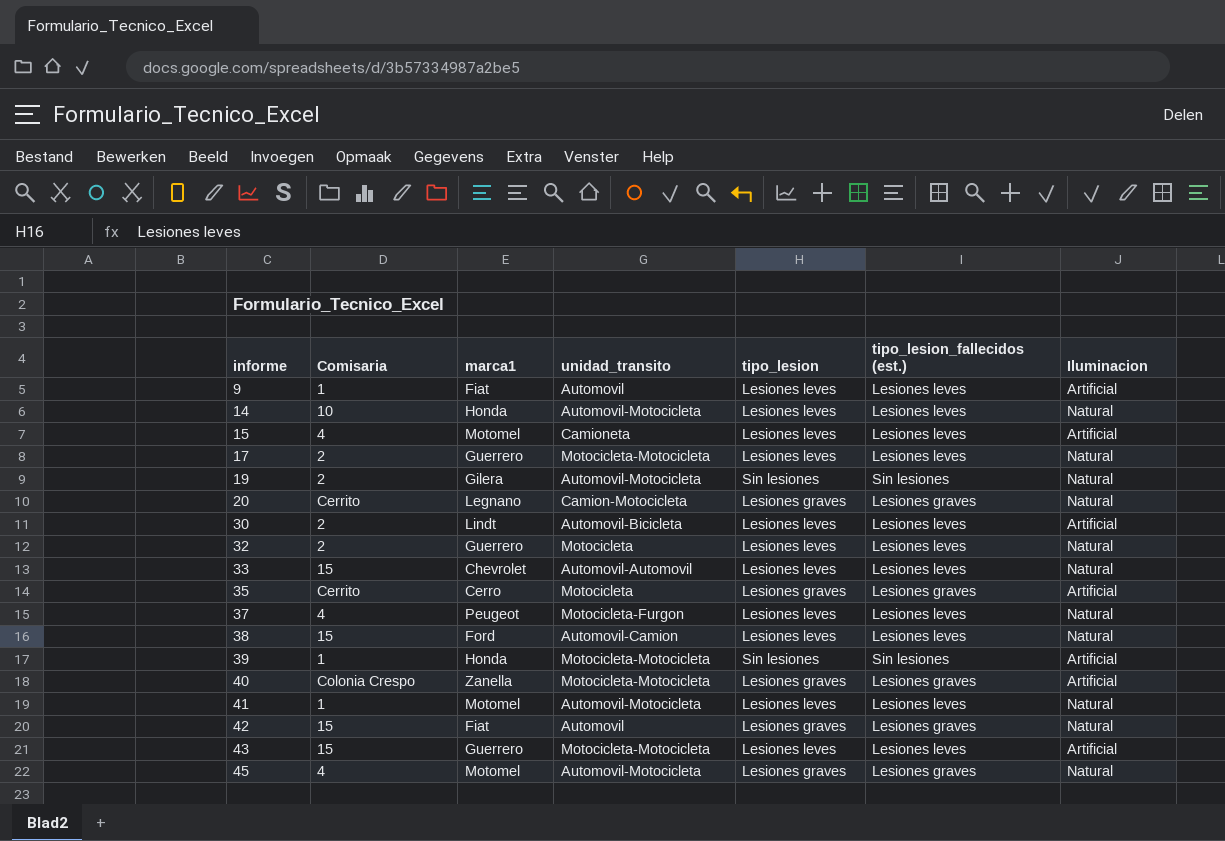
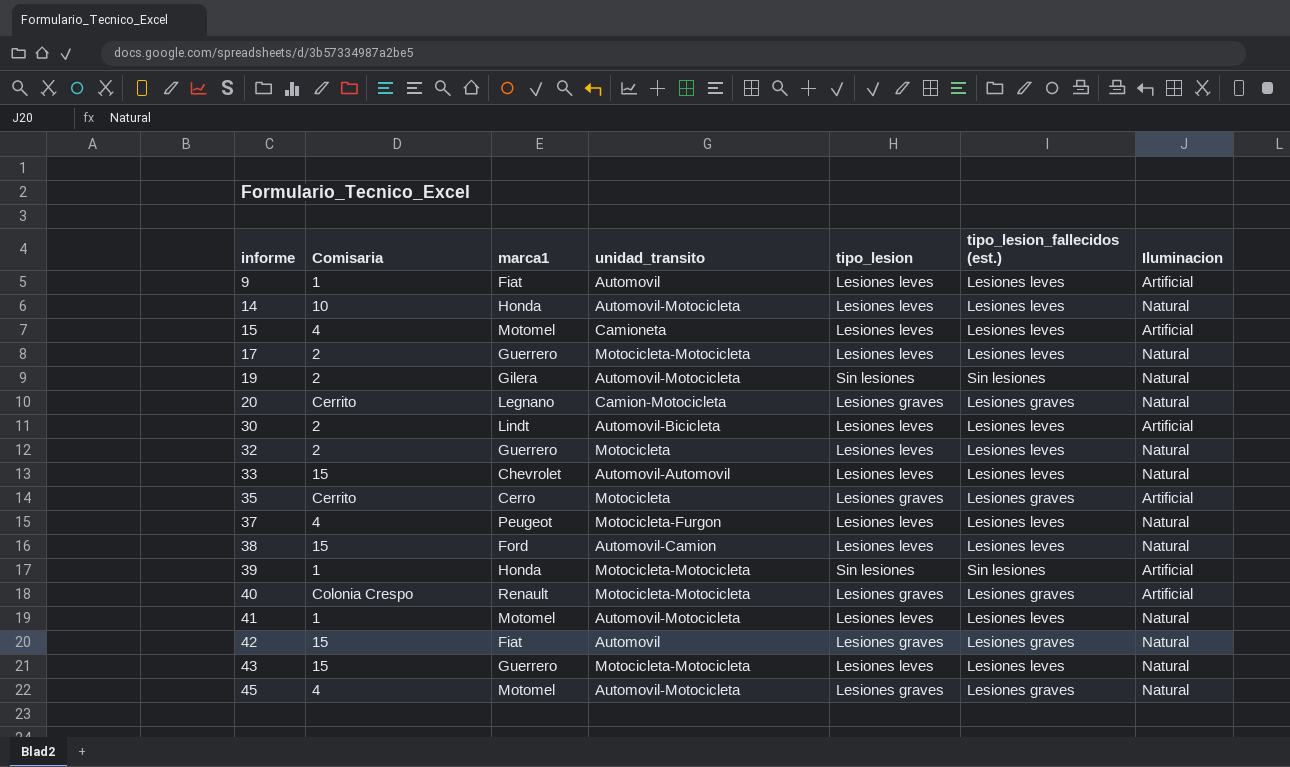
40 | marca1: Zanella -> Renault
43 | Iluminacion: Artificial -> Natural

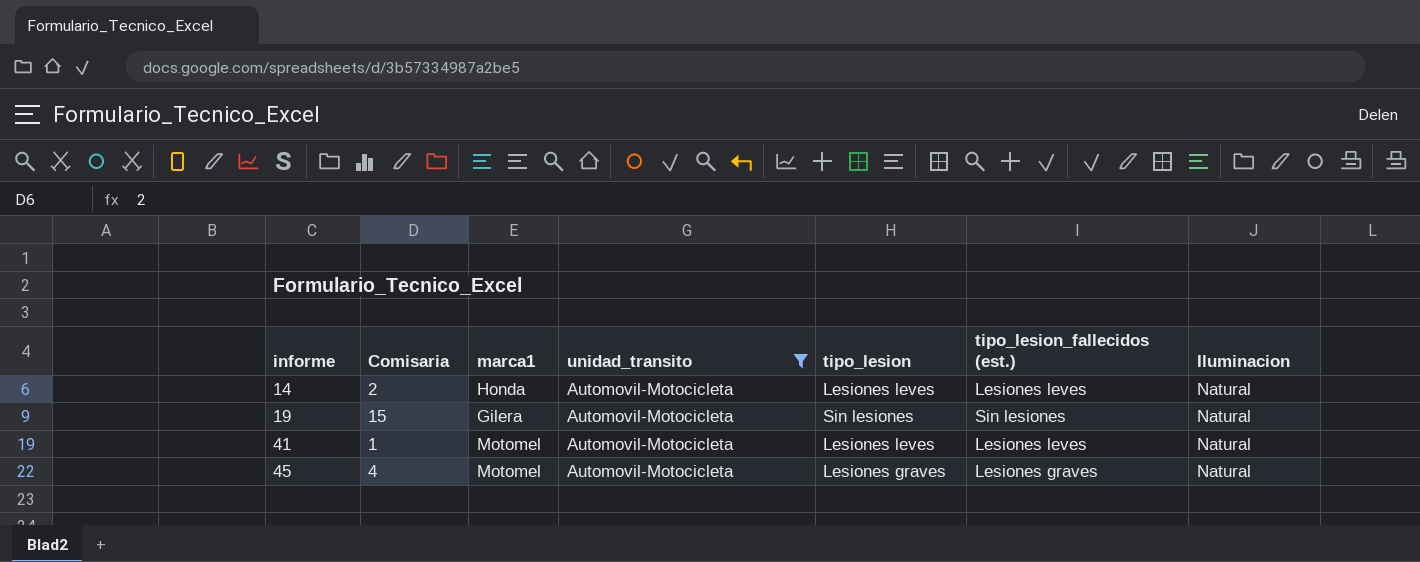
filter: none -> unidad_transito = Automovil-Motocicleta
14 | Comisaria: 10 -> 2
19 | Comisaria: 2 -> 15

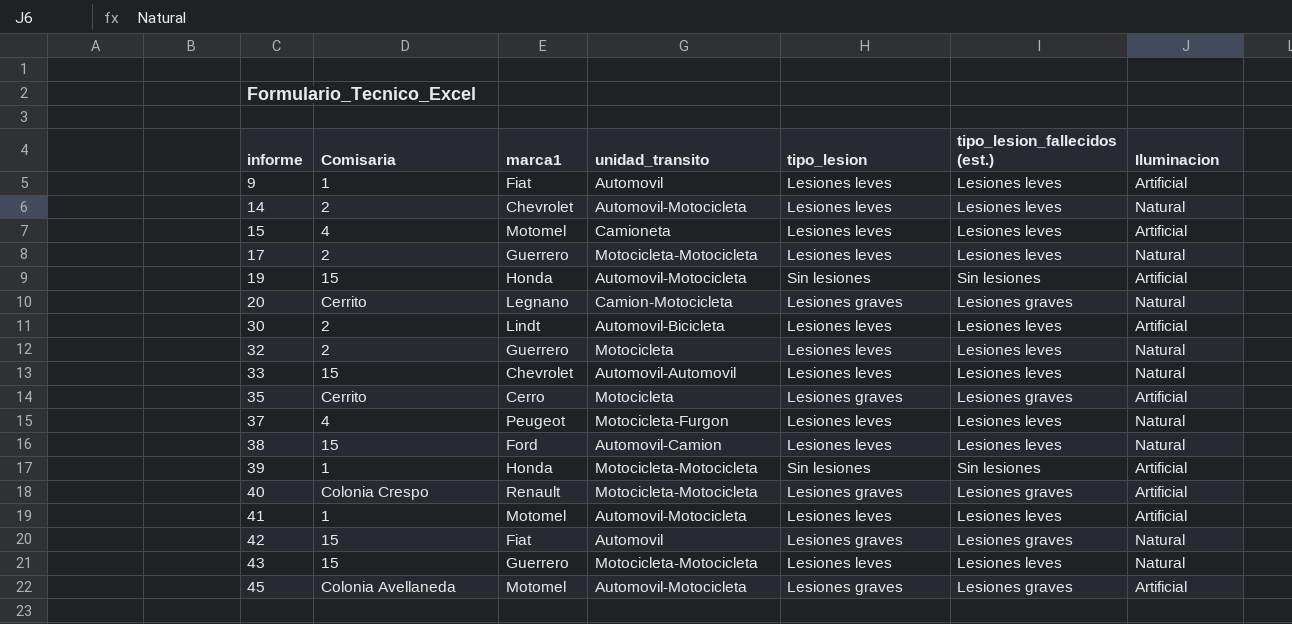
filter: unidad_transito = Automovil-Motocicleta -> none
14 | marca1: Honda -> Chevrolet
19 | marca1: Gilera -> Honda
19 | Iluminacion: Natural -> Artificial
41 | Iluminacion: Natural -> Artificial
45 | Comisaria: 4 -> Colonia Avellaneda
45 | Iluminacion: Natural -> Artificial

